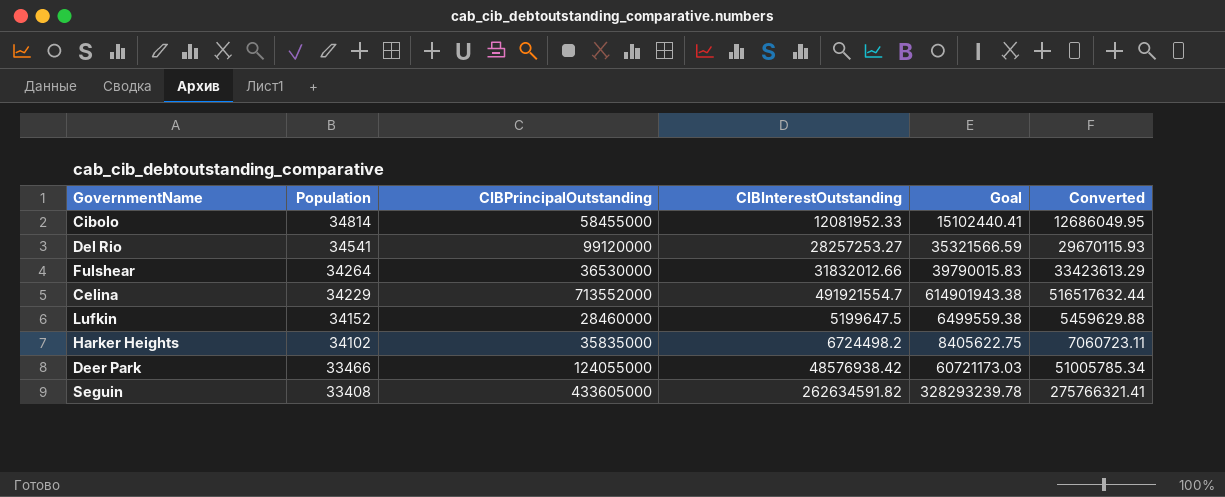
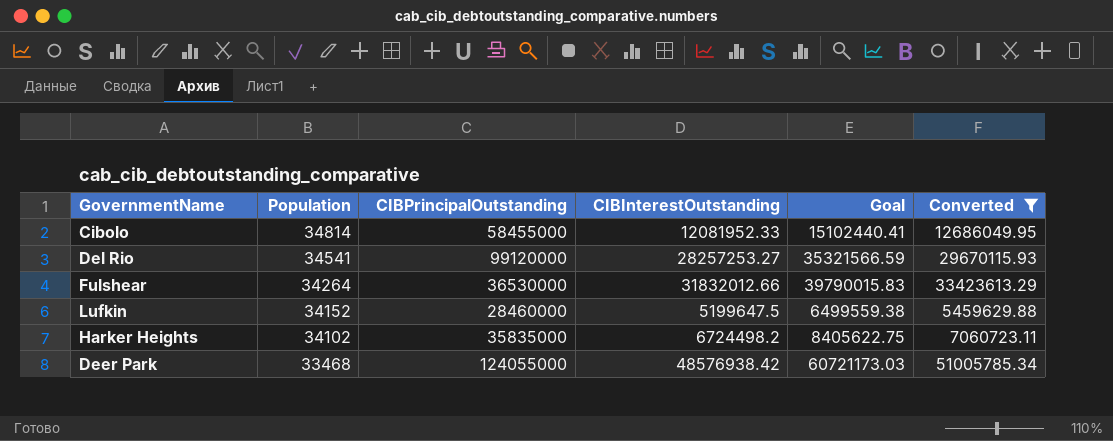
filter: none -> Converted <= 51005785.34
Deer Park | Population: 33466 -> 33468

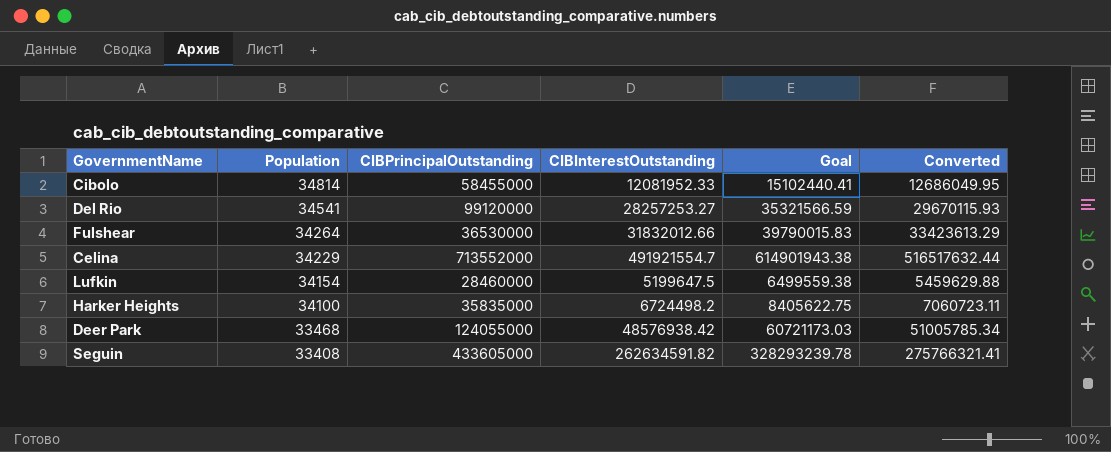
filter: Converted <= 51005785.34 -> none
Lufkin | Population: 34152 -> 34154
Harker Heights | Population: 34102 -> 34100

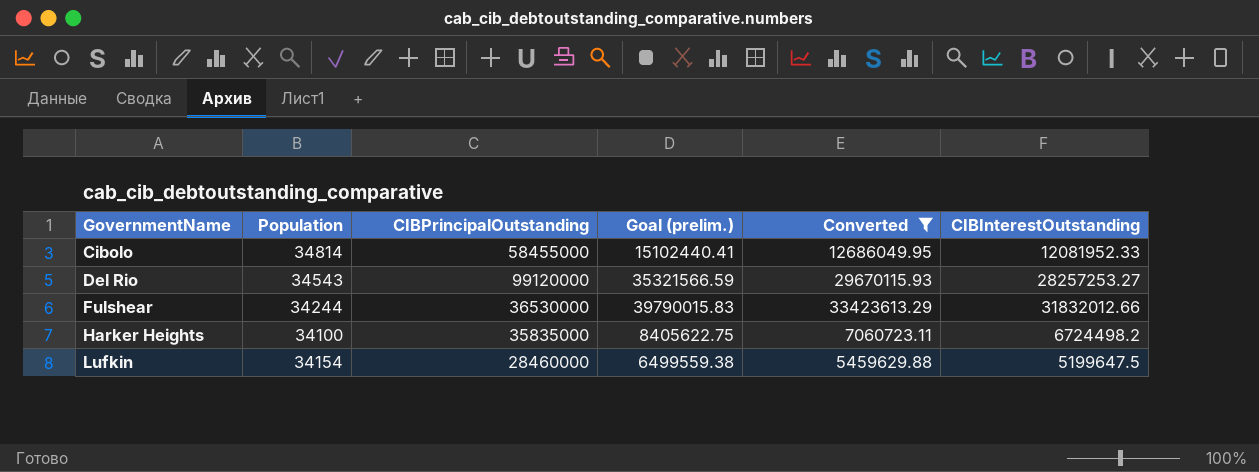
filter: none -> Converted <= 33423613.29
row order: Population descending -> GovernmentName ascending
column name: Goal -> Goal (prelim.)
column CIBInterestOutstanding | position: 4 -> 6
Del Rio | Population: 34541 -> 34543
Fulshear | Population: 34264 -> 34244

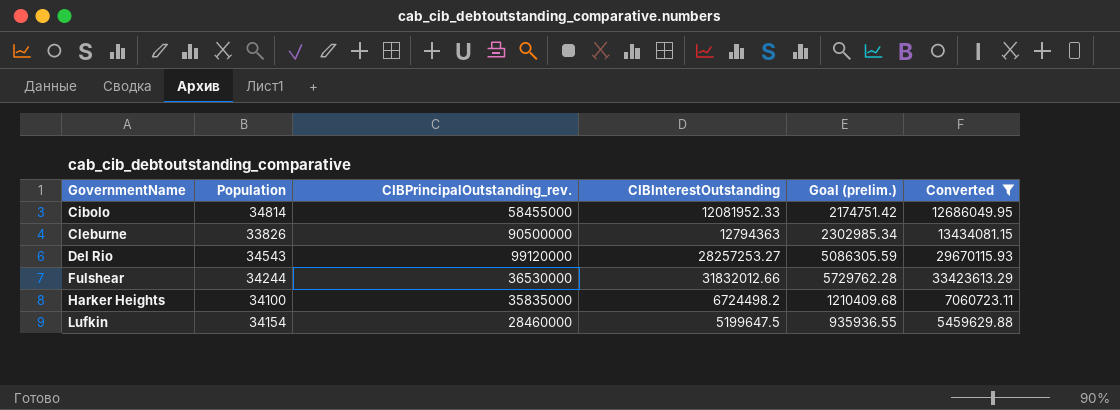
column name: CIBPrincipalOutstanding -> CIBPrincipalOutstanding_rev.
column CIBInterestOutstanding | position: 6 -> 4
column Goal (prelim.) | formula: [CIBInterestOutstanding] * 1.25 -> [CIBInterestOutstanding] * 0.18
row Cleburne: none -> 33826 | 90500000 | 12794363 | 2302985.34 | 13434081.15

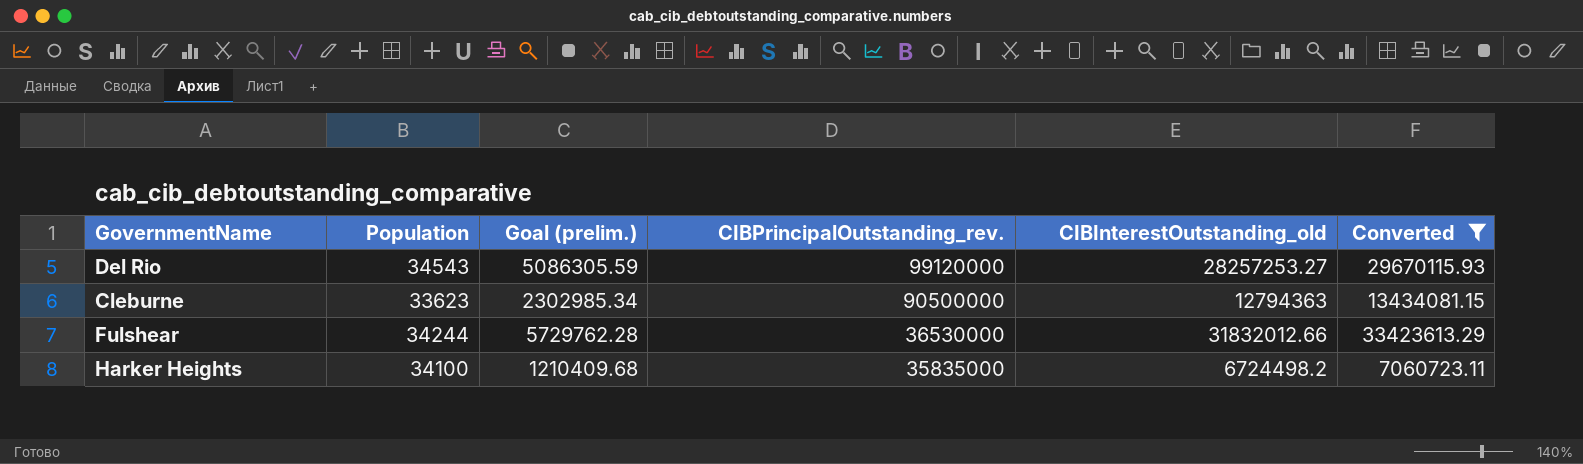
row order: GovernmentName ascending -> CIBPrincipalOutstanding_rev. descending
column Goal (prelim.) | position: 5 -> 3
column name: CIBInterestOutstanding -> CIBInterestOutstanding_old
row Cibolo: 34814 | 58455000 | 12081952.33 | 2174751.42 | 12686049.95 -> none
row Lufkin: 34154 | 28460000 | 5199647.5 | 935936.55 | 5459629.88 -> none
Cleburne | Population: 33826 -> 33623

